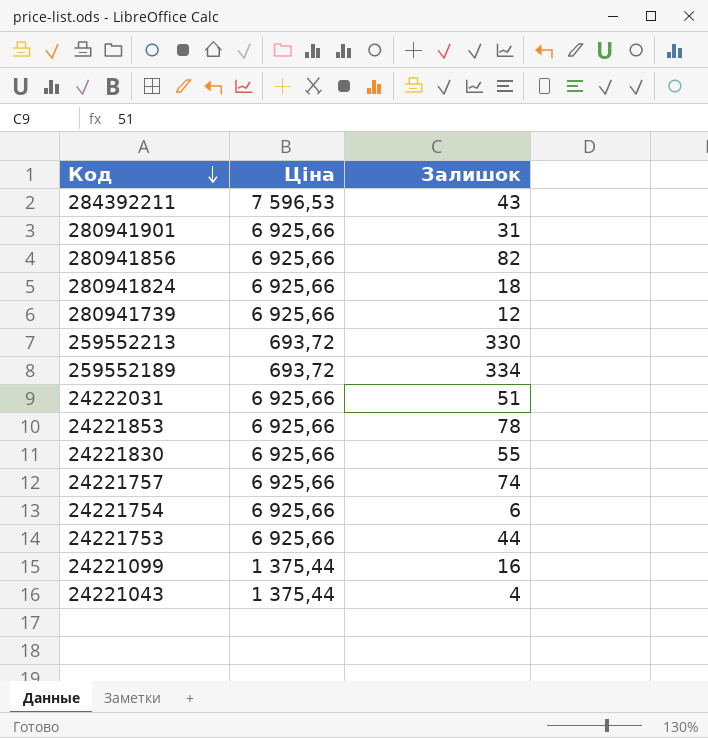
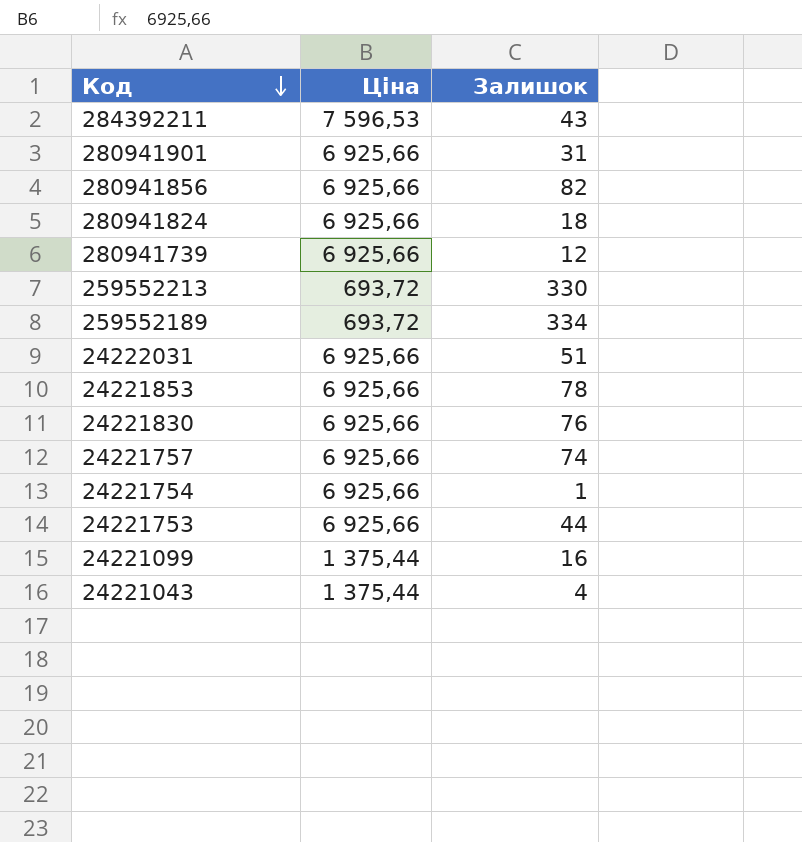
24221830 | Залишок: 55 -> 76
24221754 | Залишок: 6 -> 1

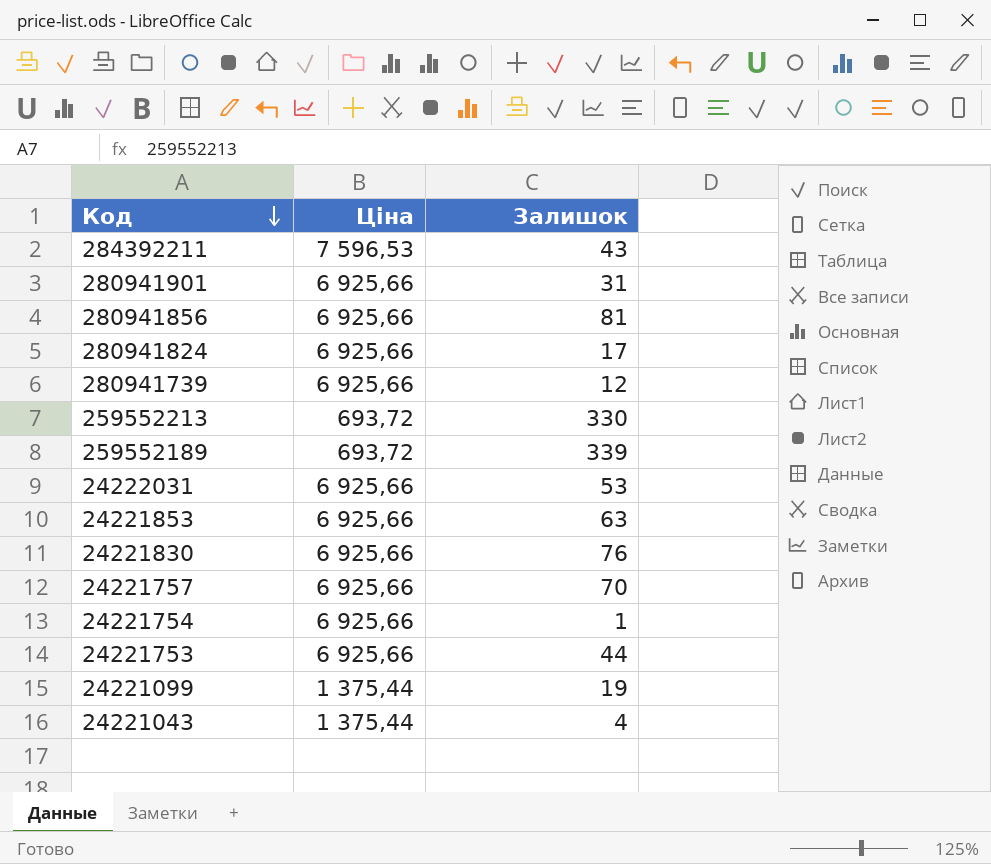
280941856 | Залишок: 82 -> 81
280941824 | Залишок: 18 -> 17
259552189 | Залишок: 334 -> 339
24222031 | Залишок: 51 -> 53
24221853 | Залишок: 78 -> 63
24221757 | Залишок: 74 -> 70
24221099 | Залишок: 16 -> 19

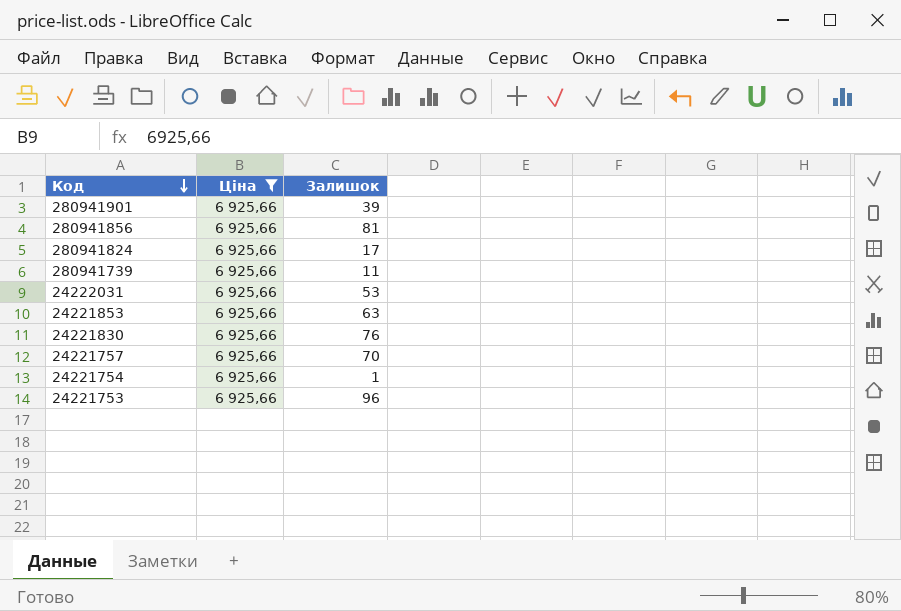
filter: none -> Ціна = 6 925,66
280941901 | Залишок: 31 -> 39
280941739 | Залишок: 12 -> 11
24221753 | Залишок: 44 -> 96

